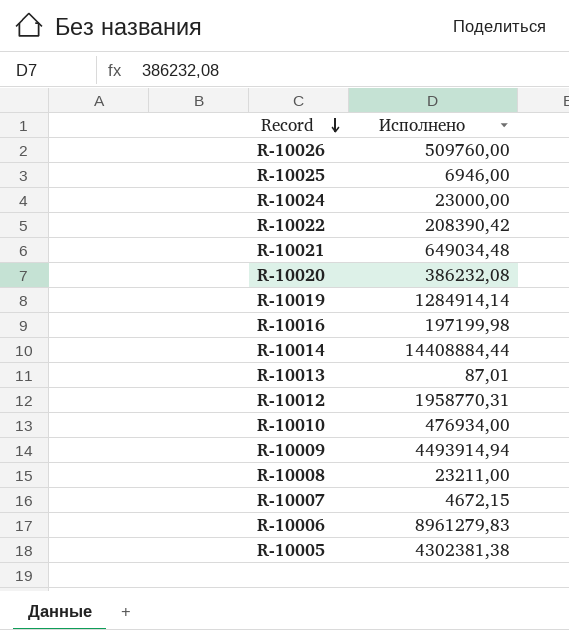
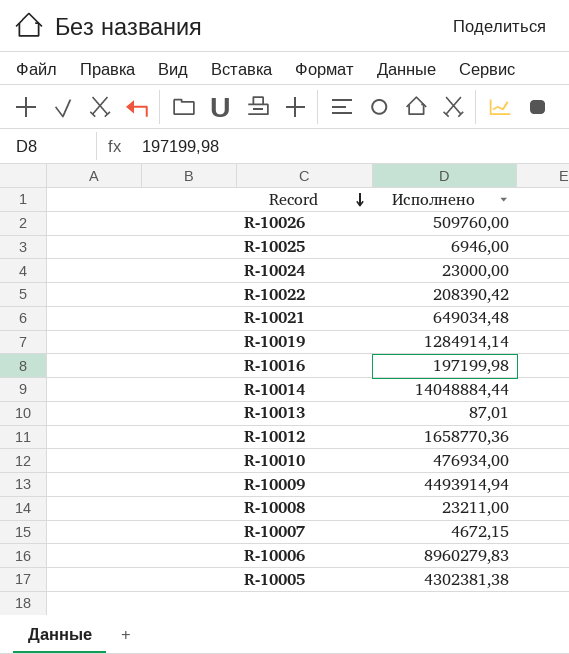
row R-10020: 386232,08 -> none
R-10014 | Исполнено: 14408884,44 -> 14048884,44
R-10012 | Исполнено: 1958770,31 -> 1658770,36
R-10006 | Исполнено: 8961279,83 -> 8960279,83

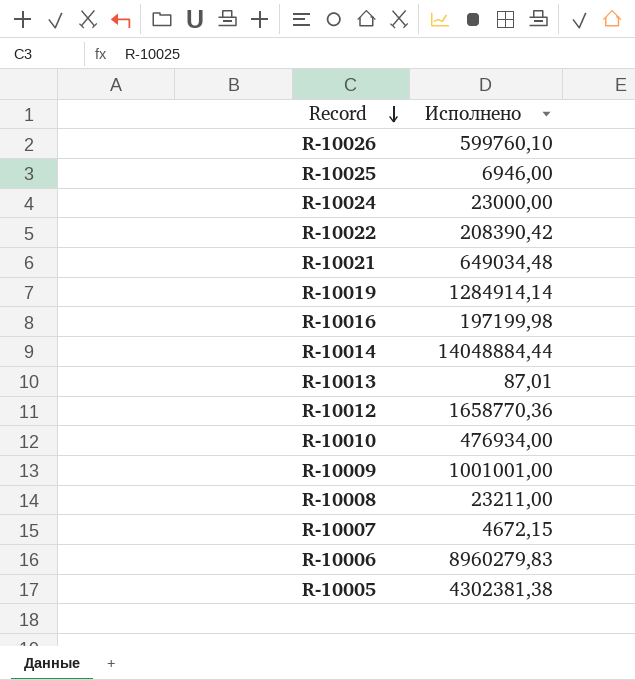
R-10026 | Исполнено: 509760,00 -> 599760,10
R-10009 | Исполнено: 4493914,94 -> 1001001,00

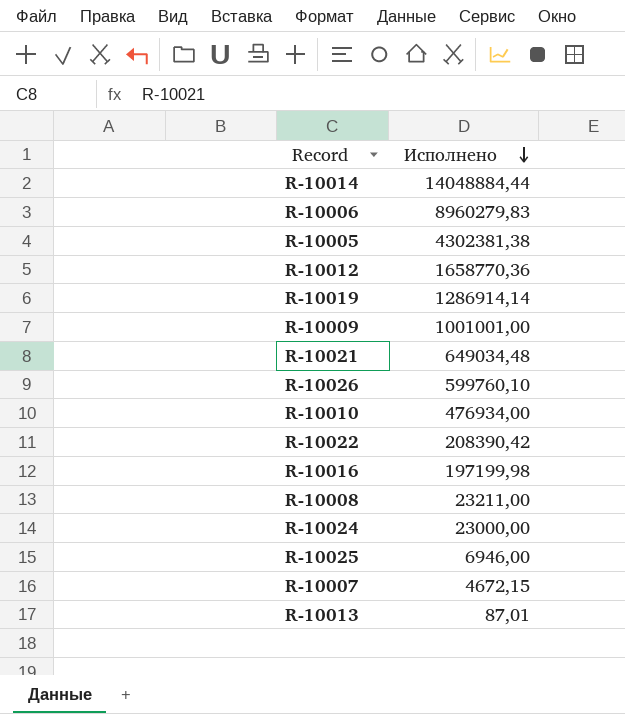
row order: Record descending -> Исполнено descending
R-10019 | Исполнено: 1284914,14 -> 1286914,14

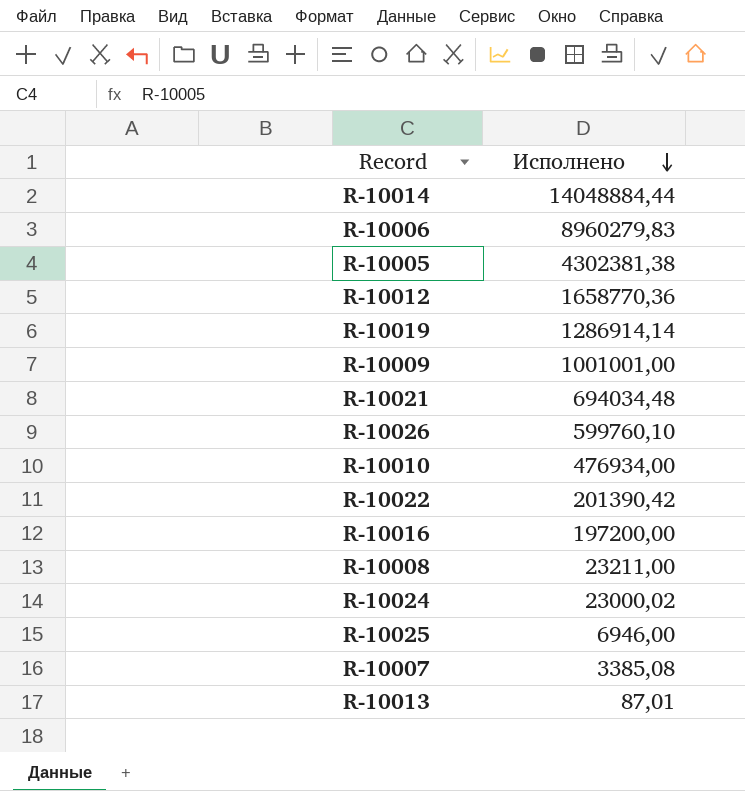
R-10021 | Исполнено: 649034,48 -> 694034,48
R-10022 | Исполнено: 208390,42 -> 201390,42
R-10016 | Исполнено: 197199,98 -> 197200,00
R-10024 | Исполнено: 23000,00 -> 23000,02
R-10007 | Исполнено: 4672,15 -> 3385,08

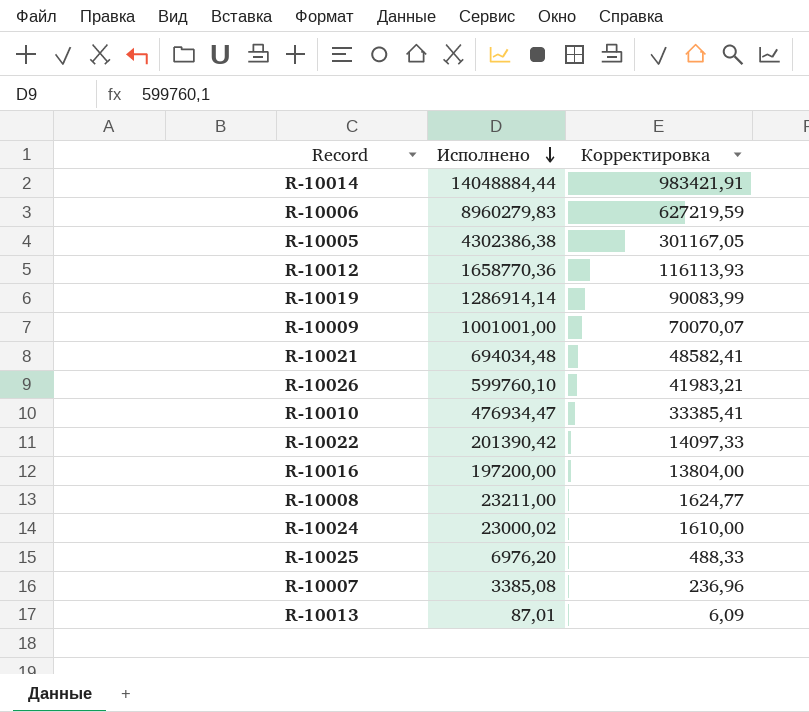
column Корректировка | formula: none -> [Исполнено] * 0,07
R-10005 | Исполнено: 4302381,38 -> 4302386,38
R-10010 | Исполнено: 476934,00 -> 476934,47
R-10025 | Исполнено: 6946,00 -> 6976,20

